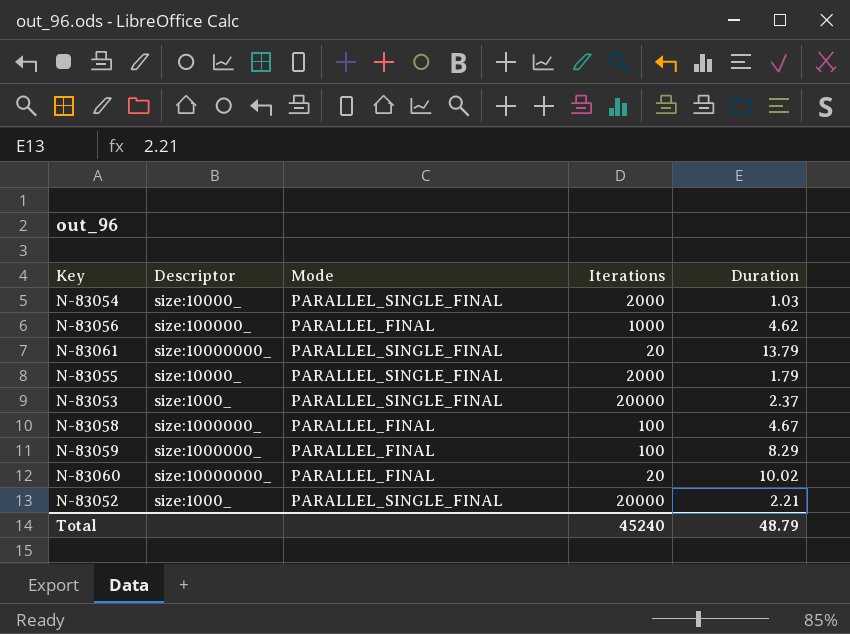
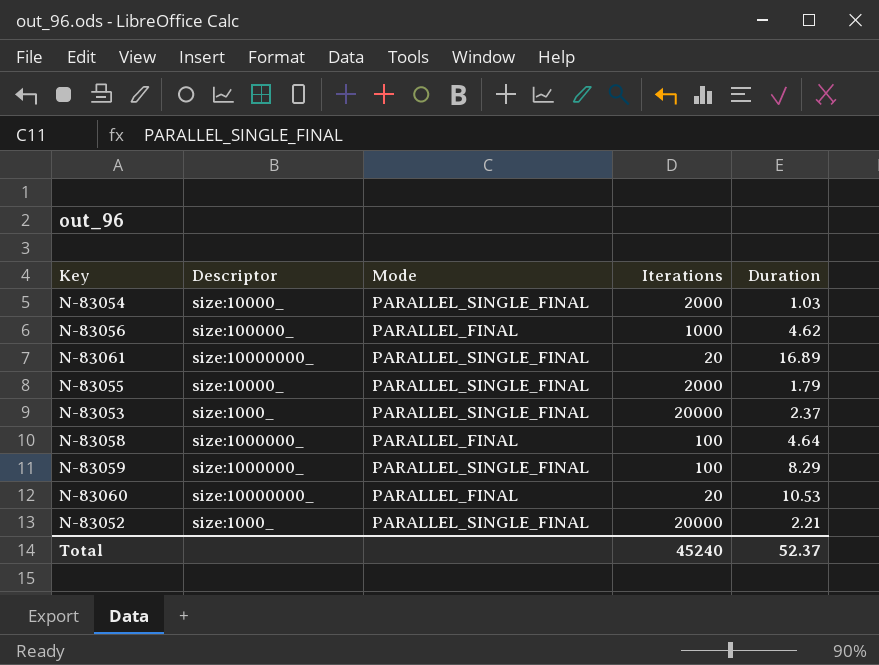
N-83061 | Duration: 13.79 -> 16.89
N-83058 | Duration: 4.67 -> 4.64
N-83059 | Mode: PARALLEL_FINAL -> PARALLEL_SINGLE_FINAL
N-83060 | Duration: 10.02 -> 10.53
Total | Duration: 48.79 -> 52.37

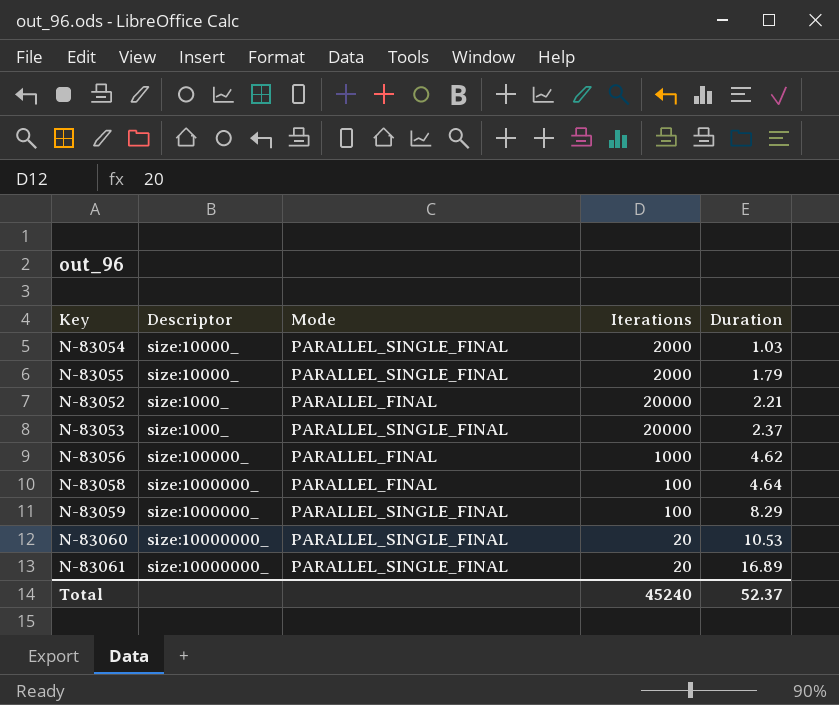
row order: none -> Duration ascending
N-83052 | Mode: PARALLEL_SINGLE_FINAL -> PARALLEL_FINAL
N-83060 | Mode: PARALLEL_FINAL -> PARALLEL_SINGLE_FINAL

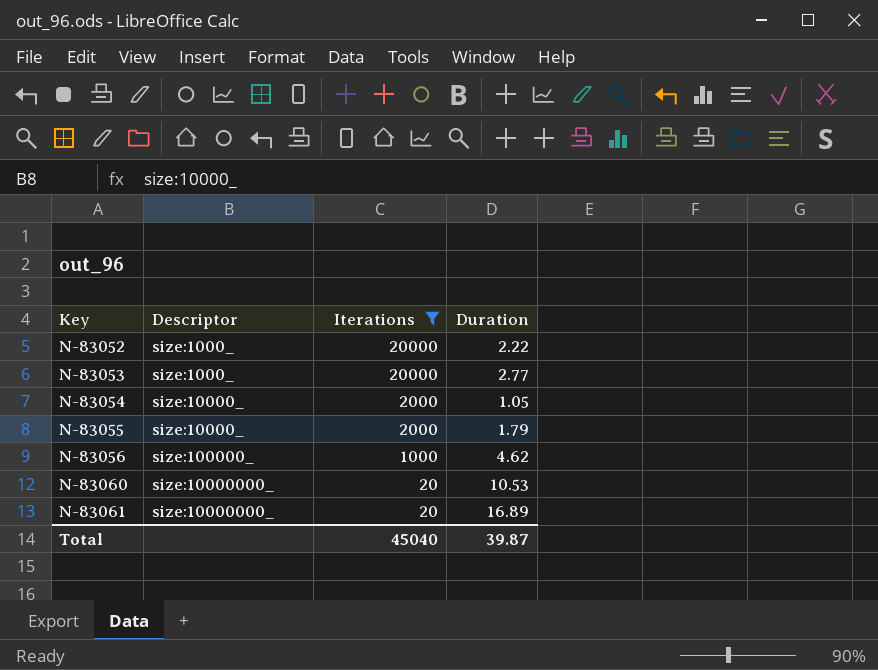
filter: none -> Iterations != 100
row order: Duration ascending -> Key ascending
column Mode | position: 3 -> none
N-83052 | Duration: 2.21 -> 2.22
N-83053 | Duration: 2.37 -> 2.77
N-83054 | Duration: 1.03 -> 1.05
Total | Iterations: 45240 -> 45040
Total | Duration: 52.37 -> 39.87

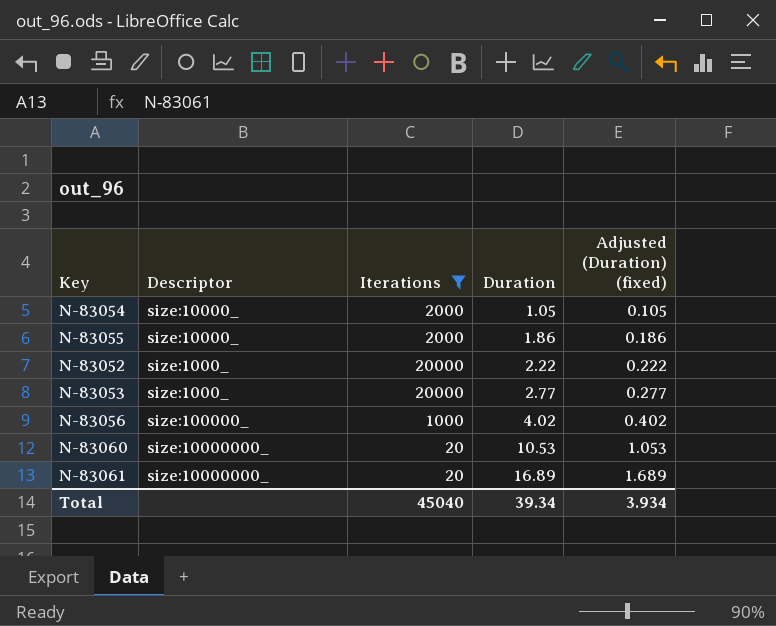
row order: Key ascending -> Duration ascending
column Adjusted (Duration) (fixed) | formula: none -> [Duration] * 0.1
N-83055 | Duration: 1.79 -> 1.86
N-83056 | Duration: 4.62 -> 4.02
Total | Duration: 39.87 -> 39.34

